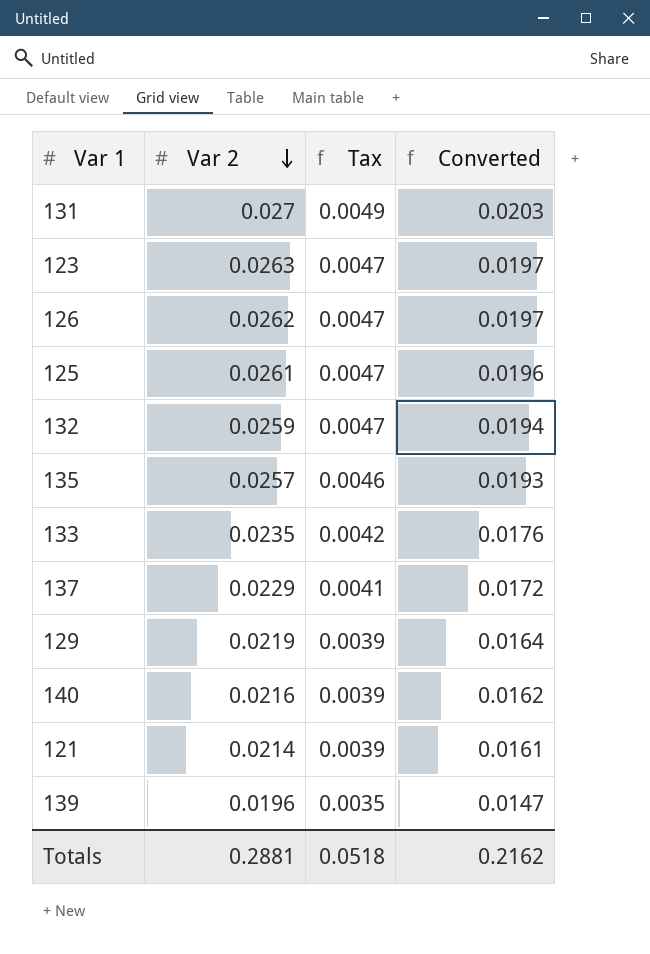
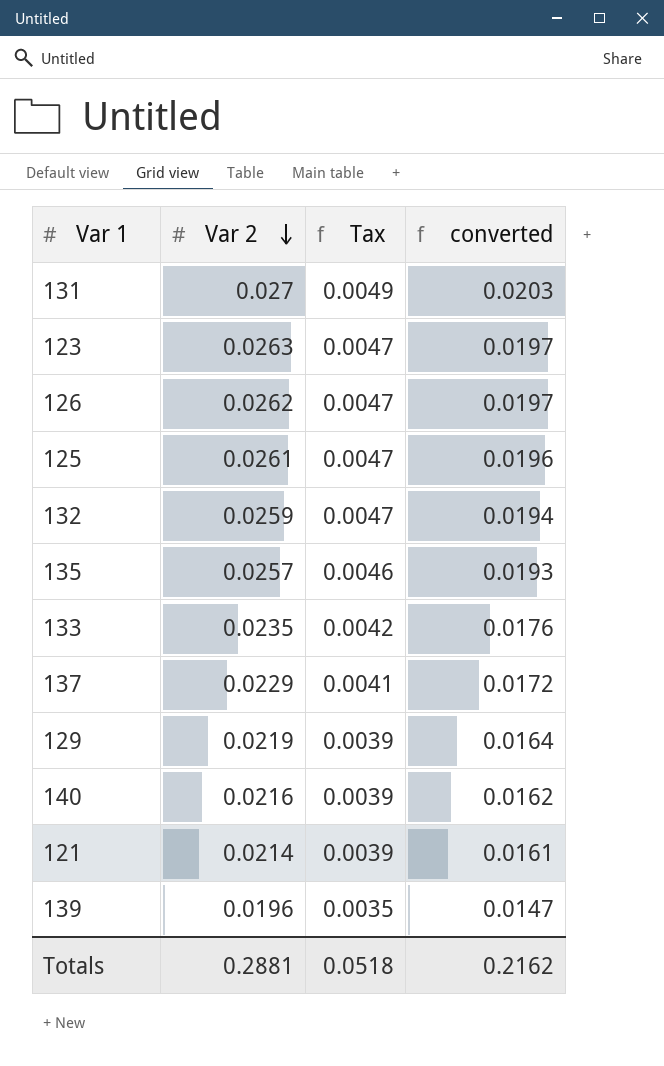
column name: Converted -> converted

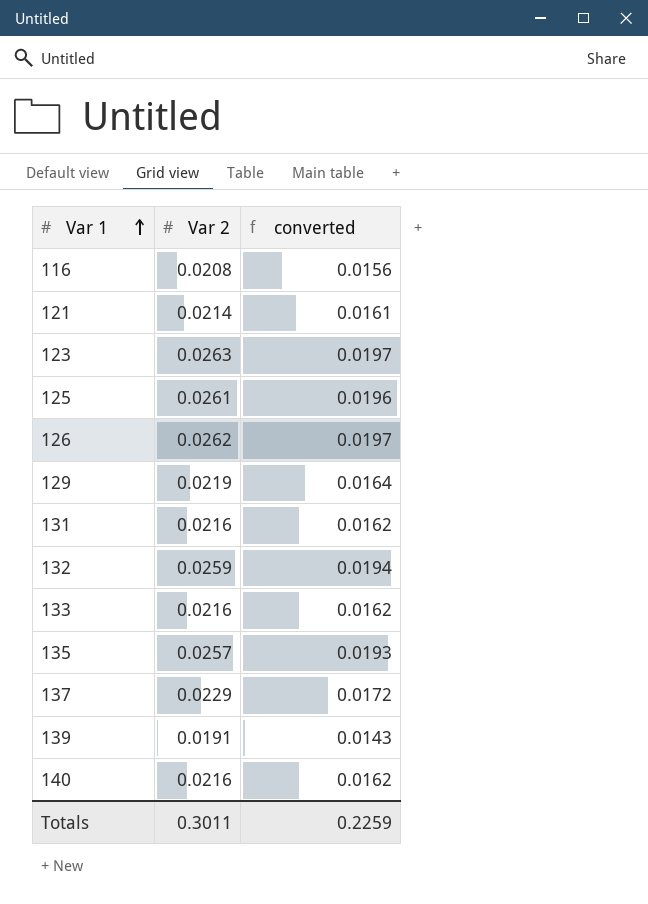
row order: Var 2 descending -> Var 1 ascending
column Tax | formula: [Var 2] * 0.18 -> none
row 116: none -> 0.0208 | 0.0156
131 | Var 2: 0.027 -> 0.0216
131 | converted: 0.0203 -> 0.0162
133 | Var 2: 0.0235 -> 0.0216
133 | converted: 0.0176 -> 0.0162
139 | Var 2: 0.0196 -> 0.0191
139 | converted: 0.0147 -> 0.0143
Totals | Var 2: 0.2881 -> 0.3011
Totals | converted: 0.2162 -> 0.2259

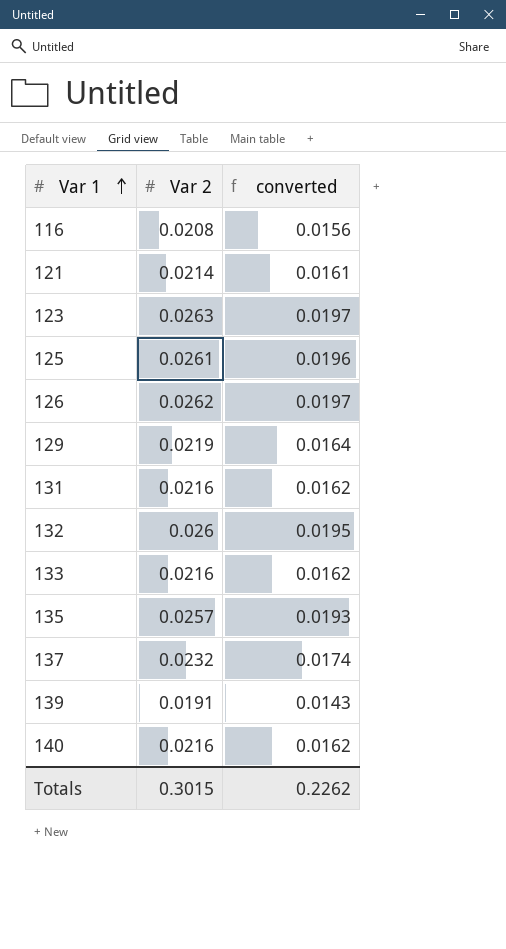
132 | Var 2: 0.0259 -> 0.026
132 | converted: 0.0194 -> 0.0195
137 | Var 2: 0.0229 -> 0.0232
137 | converted: 0.0172 -> 0.0174
Totals | Var 2: 0.3011 -> 0.3015
Totals | converted: 0.2259 -> 0.2262

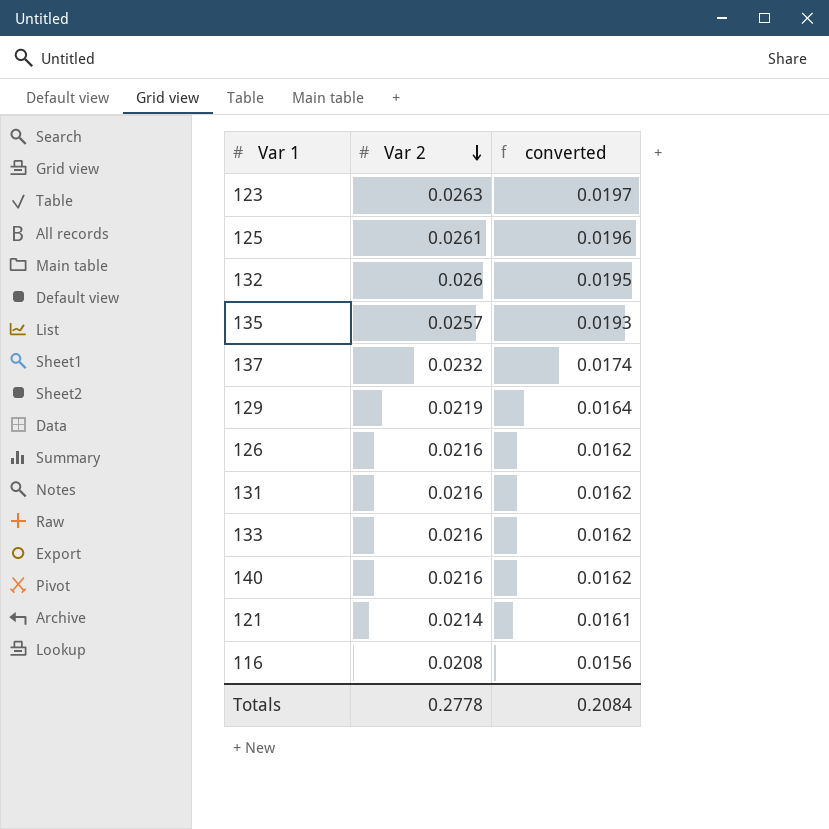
row order: Var 1 ascending -> Var 2 descending
row 139: 0.0191 | 0.0143 -> none
126 | Var 2: 0.0262 -> 0.0216
126 | converted: 0.0197 -> 0.0162
Totals | Var 2: 0.3015 -> 0.2778
Totals | converted: 0.2262 -> 0.2084

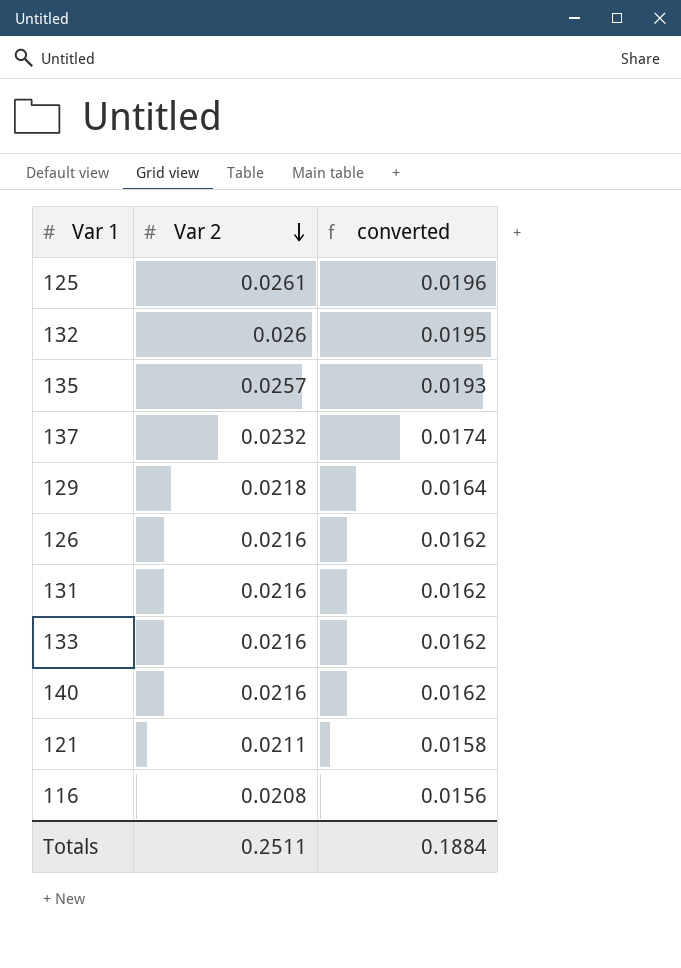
row 123: 0.0263 | 0.0197 -> none
129 | Var 2: 0.0219 -> 0.0218
121 | Var 2: 0.0214 -> 0.0211
121 | converted: 0.0161 -> 0.0158
Totals | Var 2: 0.2778 -> 0.2511
Totals | converted: 0.2084 -> 0.1884

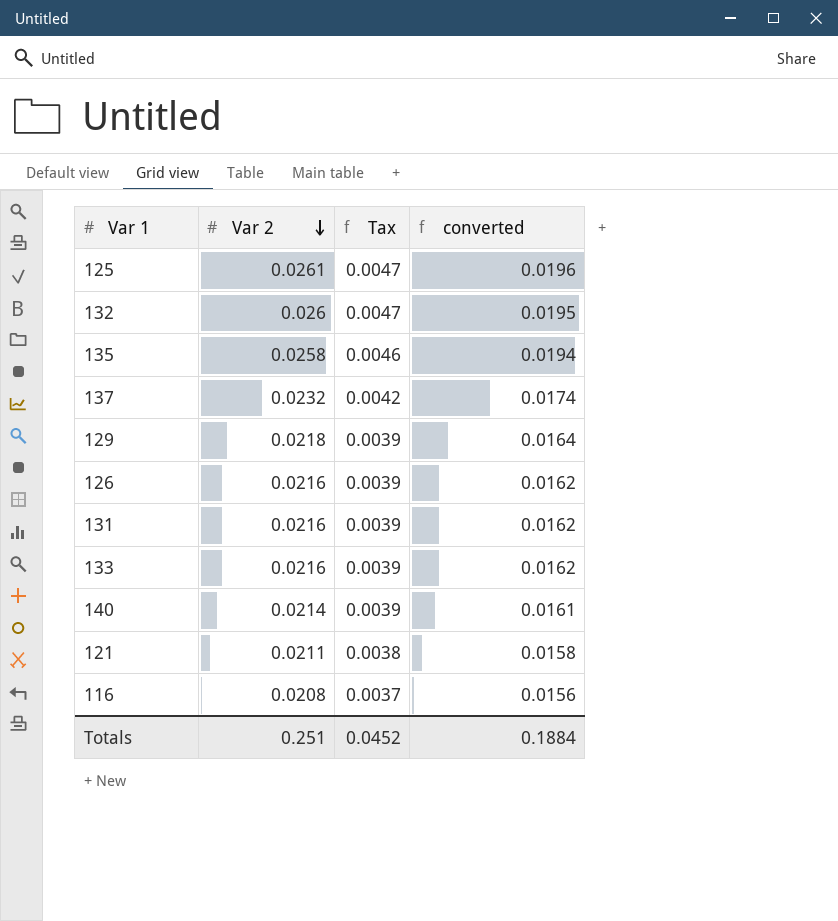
column Tax | formula: none -> [Var 2] * 0.18
135 | Var 2: 0.0257 -> 0.0258
135 | converted: 0.0193 -> 0.0194
140 | Var 2: 0.0216 -> 0.0214
140 | converted: 0.0162 -> 0.0161
Totals | Var 2: 0.2511 -> 0.251

